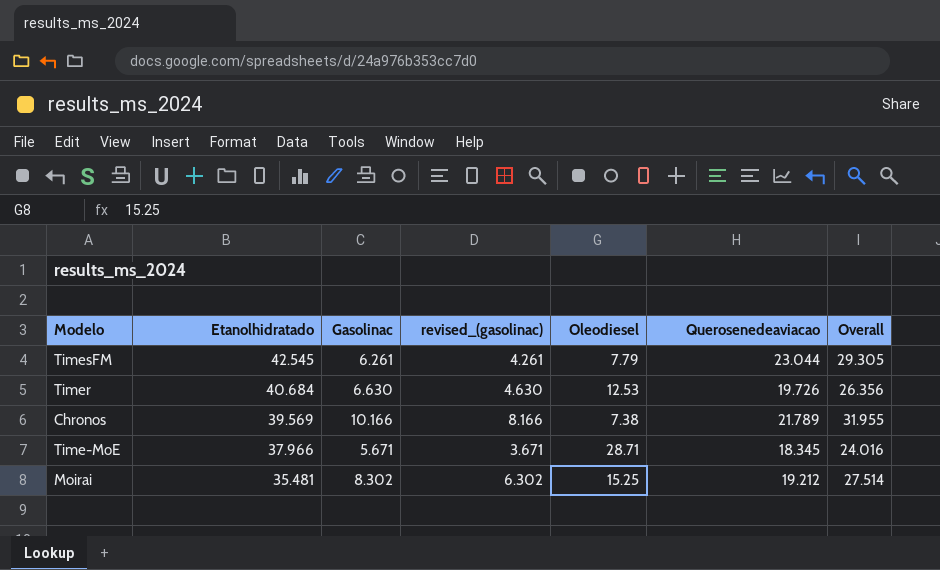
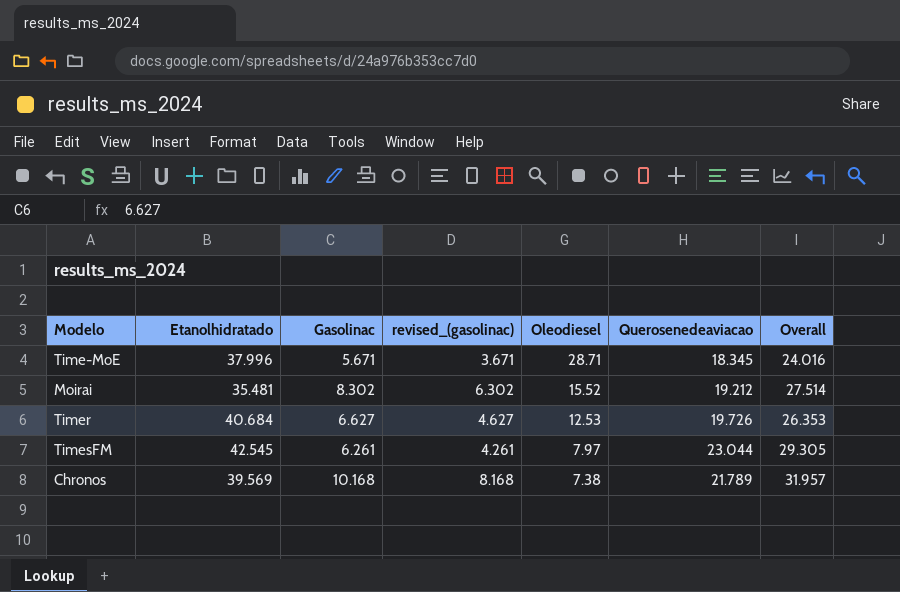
row order: Etanolhidratado descending -> Oleodiesel descending
Time-MoE | Etanolhidratado: 37.966 -> 37.996
Moirai | Oleodiesel: 15.25 -> 15.52
Timer | Gasolinac: 6.630 -> 6.627
Timer | revised_(gasolinac): 4.630 -> 4.627
Timer | Overall: 26.356 -> 26.353
TimesFM | Oleodiesel: 7.79 -> 7.97
Chronos | Gasolinac: 10.166 -> 10.168
Chronos | revised_(gasolinac): 8.166 -> 8.168
Chronos | Overall: 31.955 -> 31.957

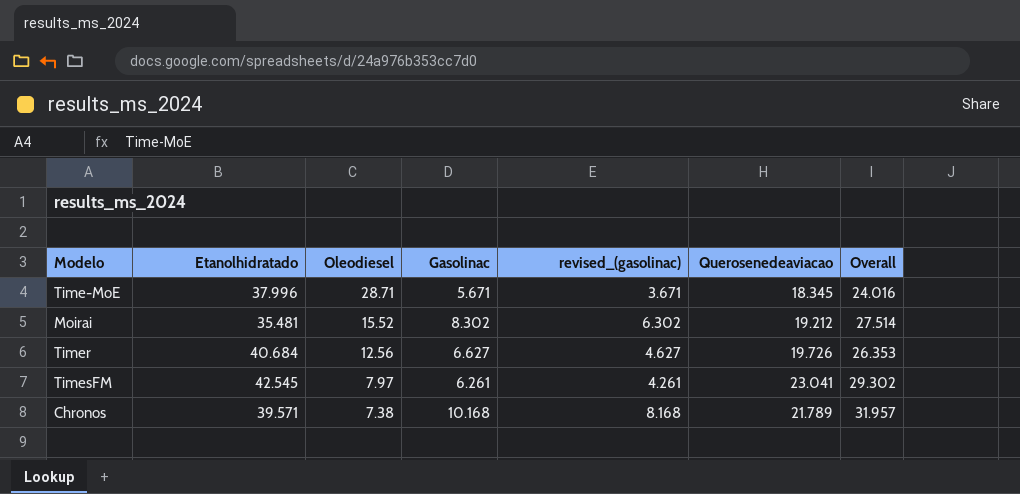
column Oleodiesel | position: 5 -> 3
Timer | Oleodiesel: 12.53 -> 12.56
TimesFM | Querosenedeaviacao: 23.044 -> 23.041
TimesFM | Overall: 29.305 -> 29.302
Chronos | Etanolhidratado: 39.569 -> 39.571

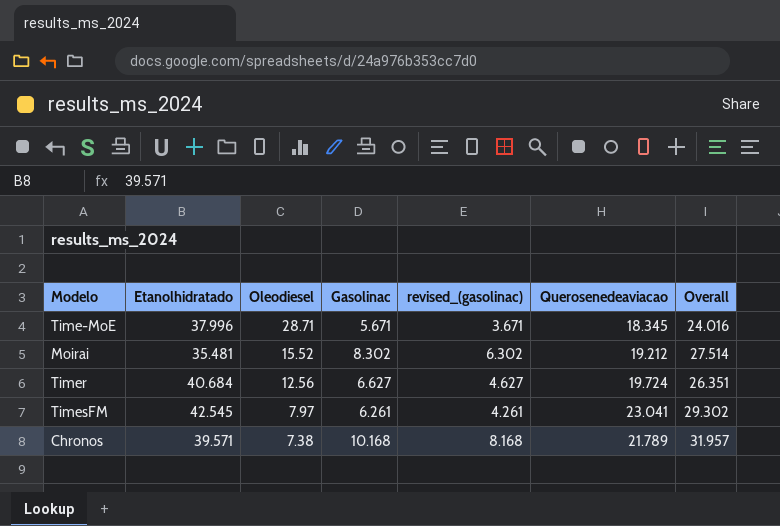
Timer | Querosenedeaviacao: 19.726 -> 19.724
Timer | Overall: 26.353 -> 26.351

